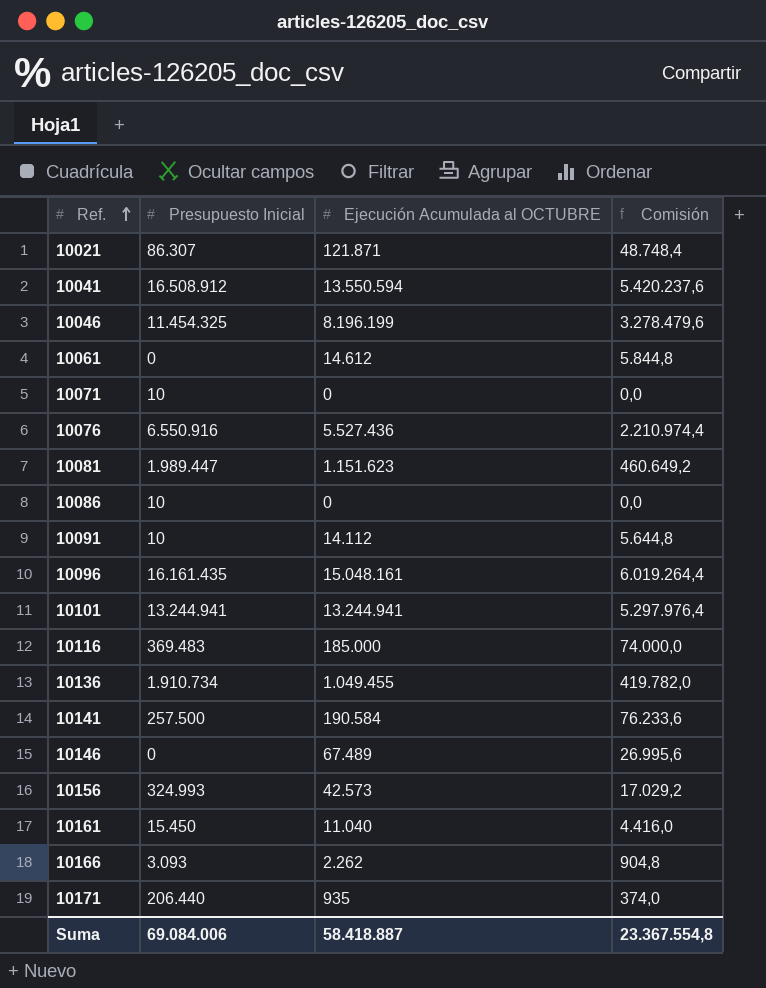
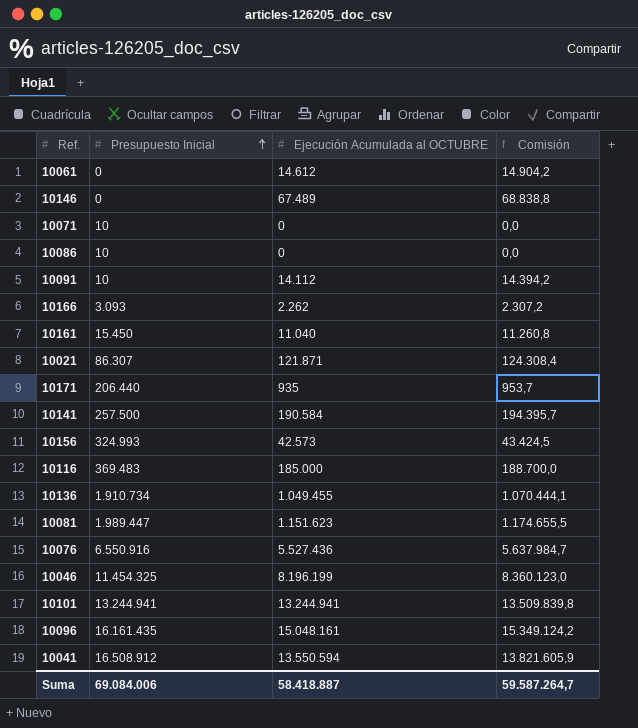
row order: Ref. ascending -> Presupuesto Inicial ascending
column Comisión | formula: [Ejecución Acumulada al OCTUBRE] * 0,4 -> [Ejecución Acumulada al OCTUBRE] * 1,02
Suma | Comisión: 23.367.554,8 -> 59.587.264,7

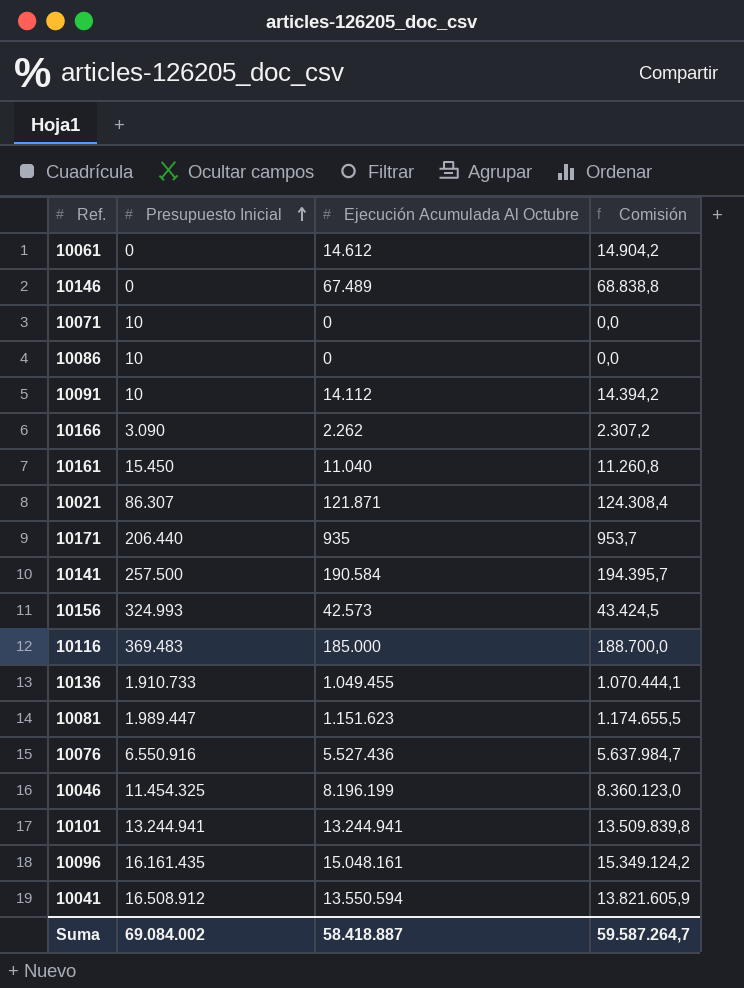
column name: Ejecución Acumulada al OCTUBRE -> Ejecución Acumulada Al Octubre
10166 | Presupuesto Inicial: 3.093 -> 3.090
10136 | Presupuesto Inicial: 1.910.734 -> 1.910.733
Suma | Presupuesto Inicial: 69.084.006 -> 69.084.002

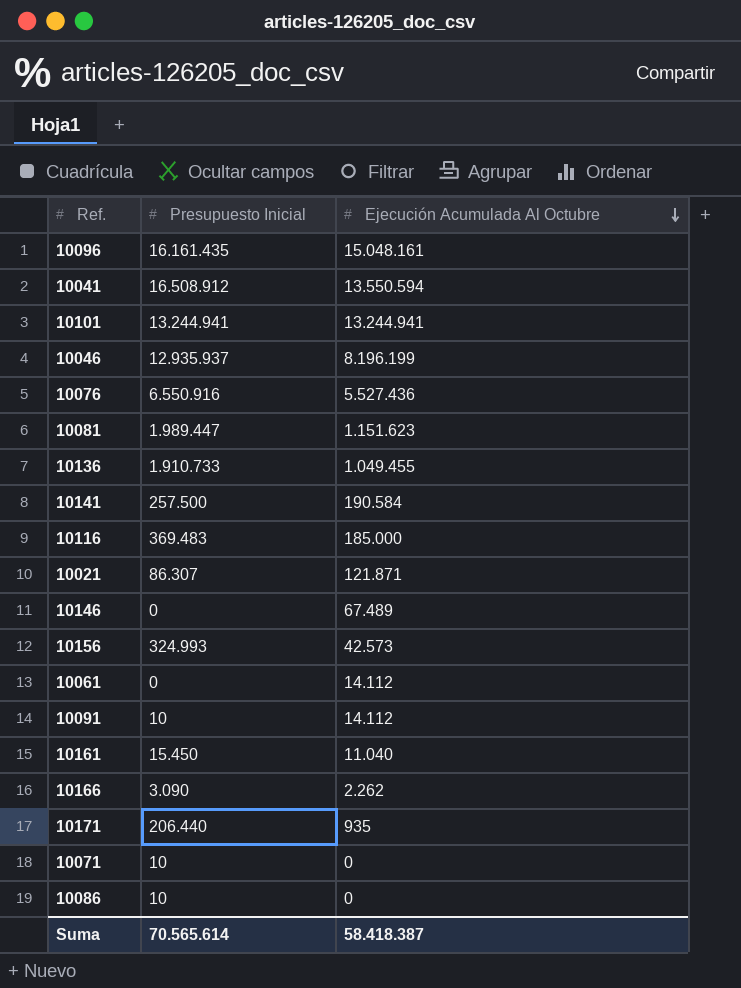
row order: Presupuesto Inicial ascending -> Ejecución Acumulada Al Octubre descending
column Comisión | formula: [Ejecución Acumulada Al Octubre] * 1,02 -> none
10046 | Presupuesto Inicial: 11.454.325 -> 12.935.937
10061 | Ejecución Acumulada Al Octubre: 14.612 -> 14.112
Suma | Presupuesto Inicial: 69.084.002 -> 70.565.614
Suma | Ejecución Acumulada Al Octubre: 58.418.887 -> 58.418.387

